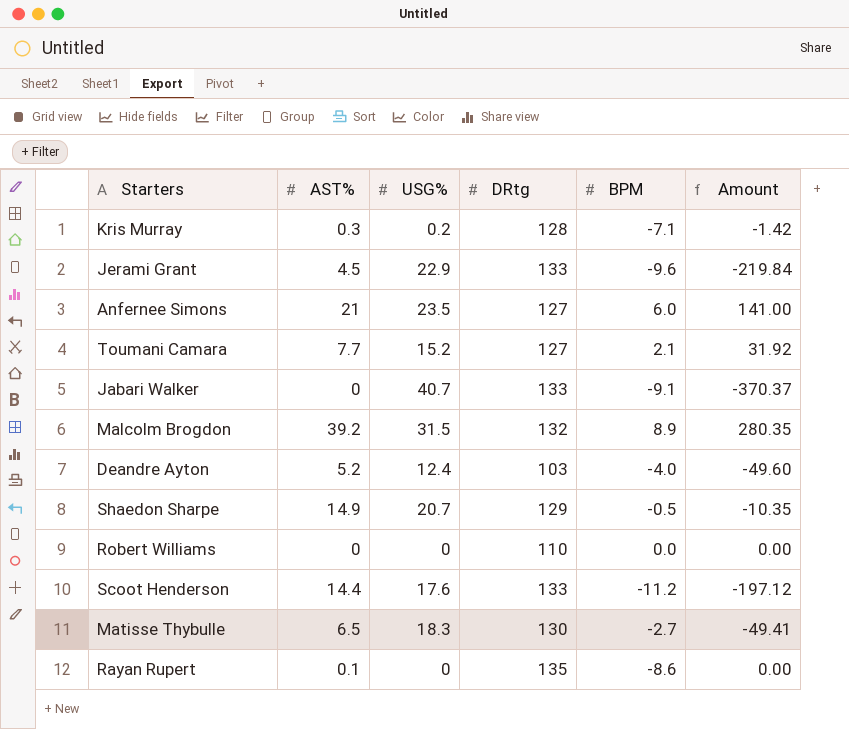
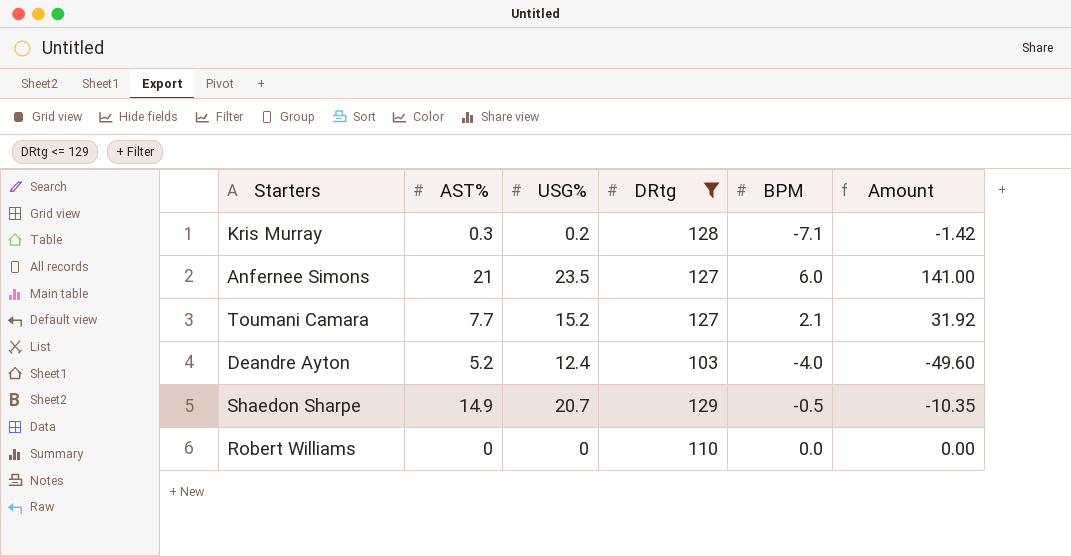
filter: none -> DRtg <= 129

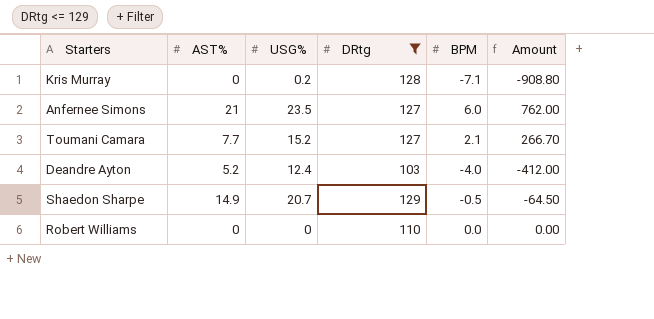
column Amount | formula: [USG%] * [BPM] -> [DRtg] * [BPM]
Kris Murray | AST%: 0.3 -> 0

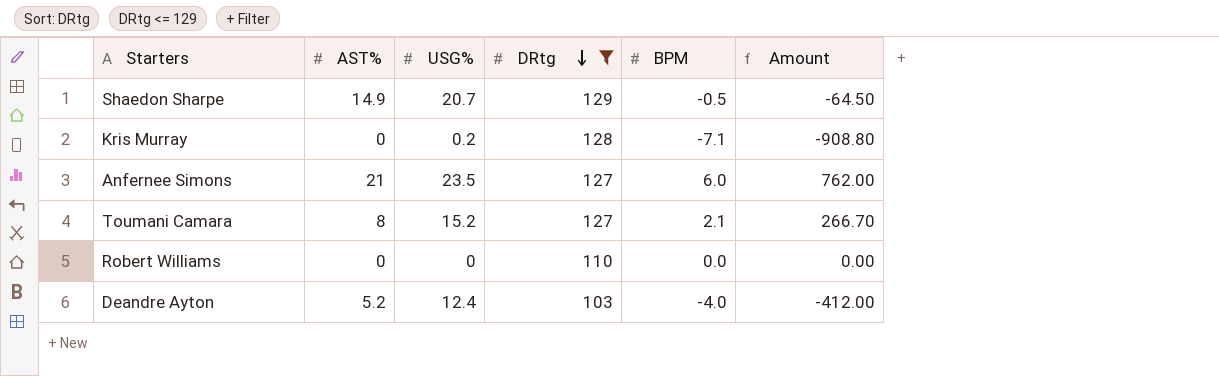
row order: none -> DRtg descending
Toumani Camara | AST%: 7.7 -> 8

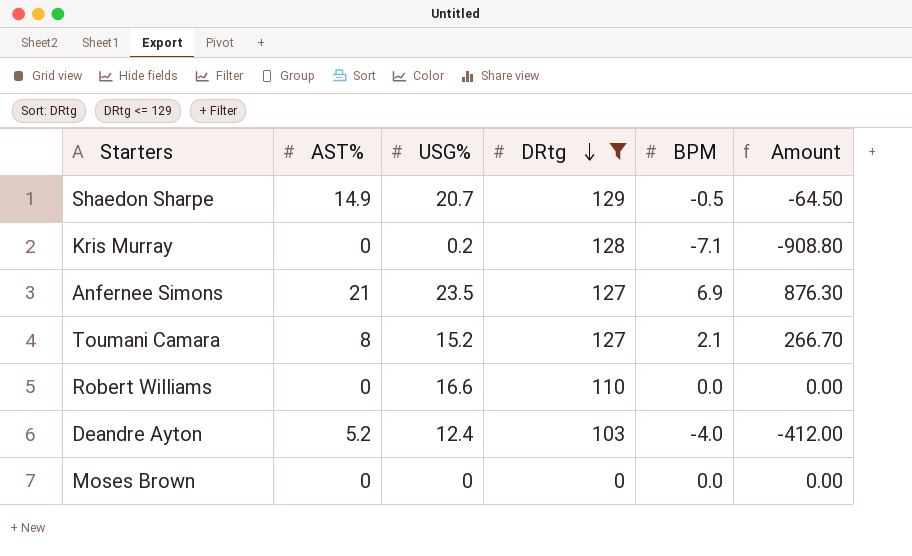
Anfernee Simons | BPM: 6.0 -> 6.9
Anfernee Simons | Amount: 762.00 -> 876.30
Robert Williams | USG%: 0 -> 16.6
row Moses Brown: none -> 0 | 0 | 0 | 0.0 | 0.00

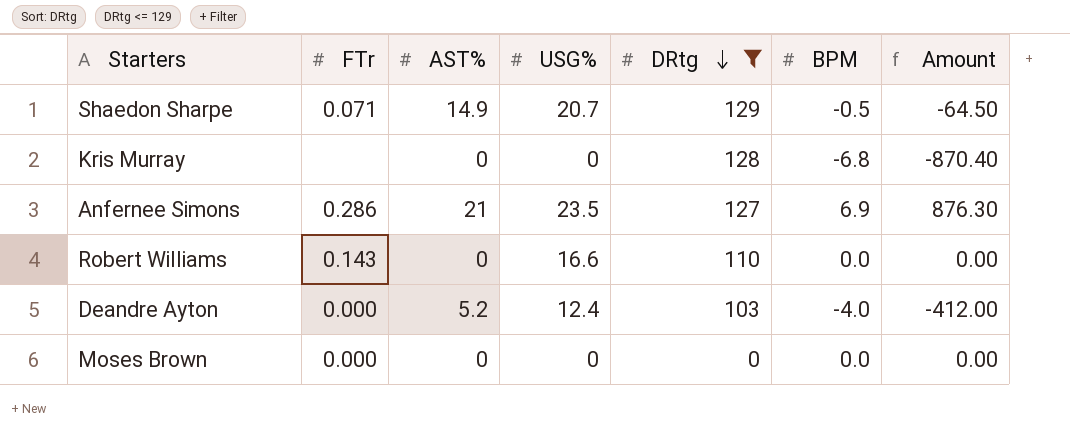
column FTr | position: none -> 2
row Toumani Camara: 8 | 15.2 | 127 | 2.1 | 266.70 -> none
Kris Murray | USG%: 0.2 -> 0
Kris Murray | BPM: -7.1 -> -6.8
Kris Murray | Amount: -908.80 -> -870.40

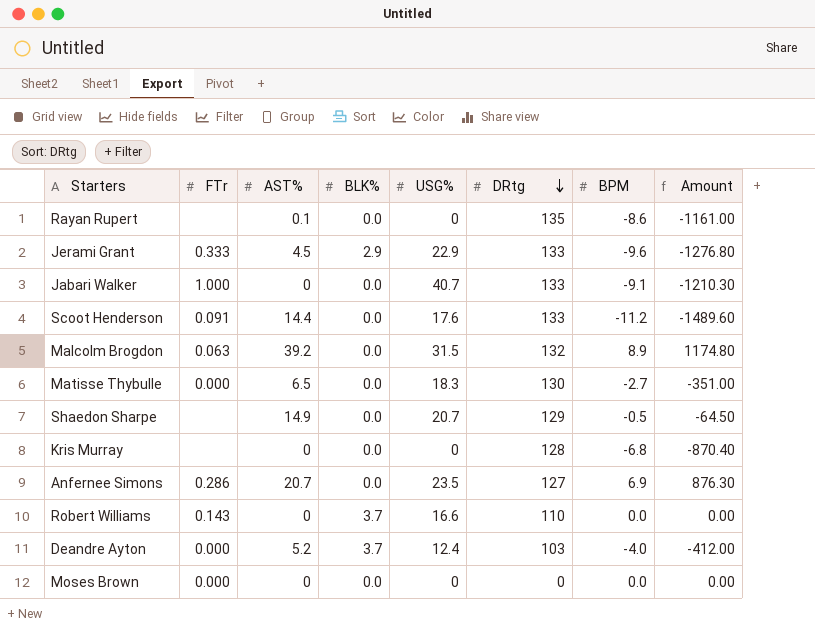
filter: DRtg <= 129 -> none
column BLK% | position: none -> 4
Shaedon Sharpe | FTr: 0.071 -> none
Anfernee Simons | AST%: 21 -> 20.7

